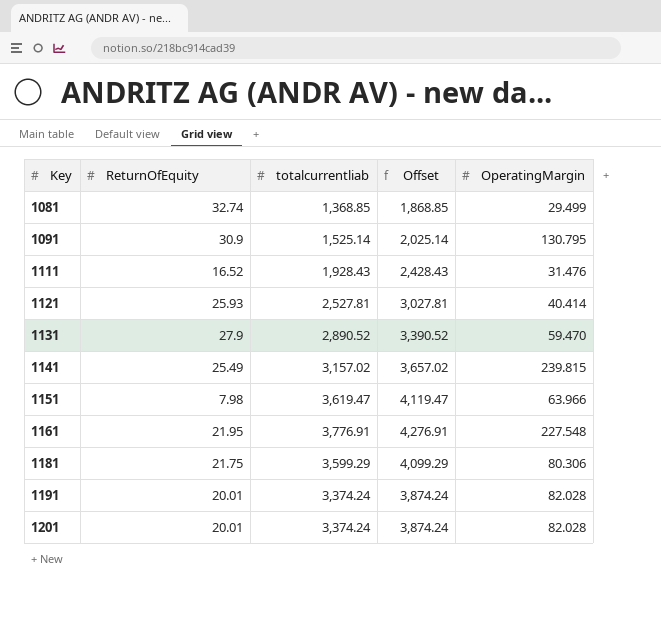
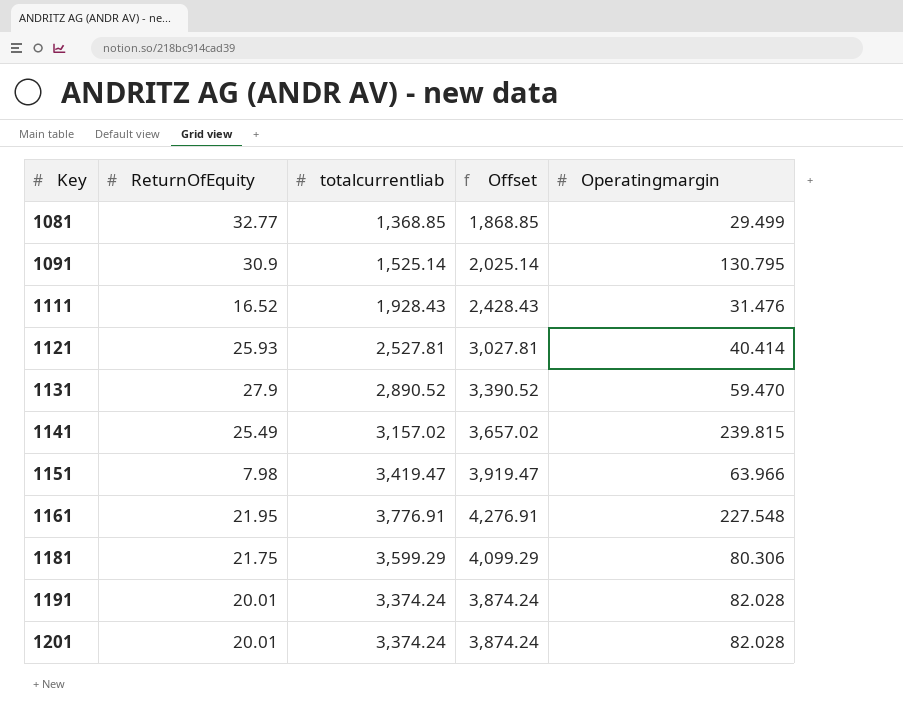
column name: OperatingMargin -> Operatingmargin
1081 | ReturnOfEquity: 32.74 -> 32.77
1151 | totalcurrentliab: 3,619.47 -> 3,419.47
1151 | Offset: 4,119.47 -> 3,919.47

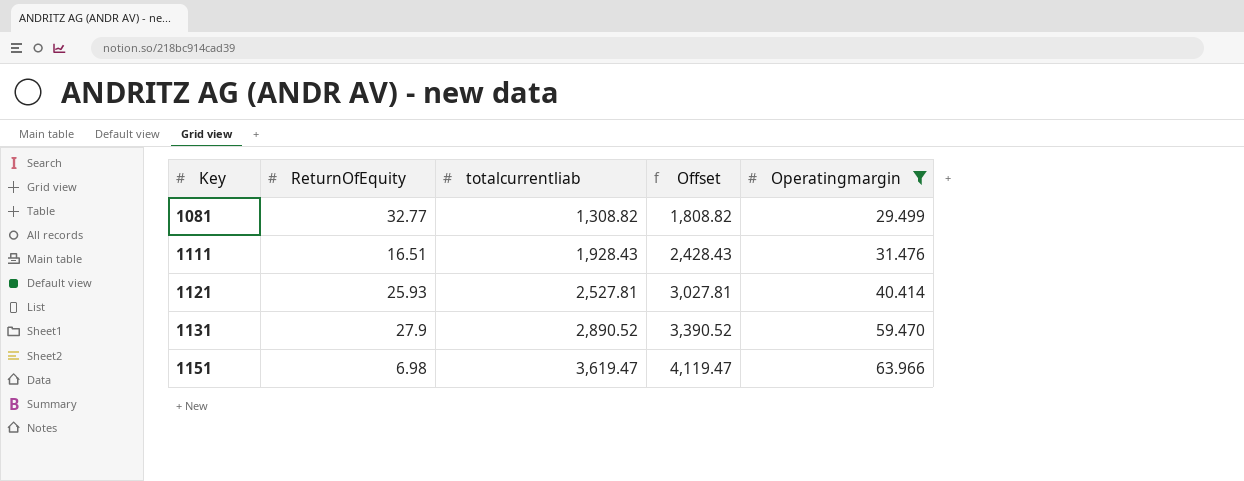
filter: none -> Operatingmargin <= 63.966
1081 | totalcurrentliab: 1,368.85 -> 1,308.82
1081 | Offset: 1,868.85 -> 1,808.82
1111 | ReturnOfEquity: 16.52 -> 16.51
1151 | ReturnOfEquity: 7.98 -> 6.98
1151 | totalcurrentliab: 3,419.47 -> 3,619.47
1151 | Offset: 3,919.47 -> 4,119.47

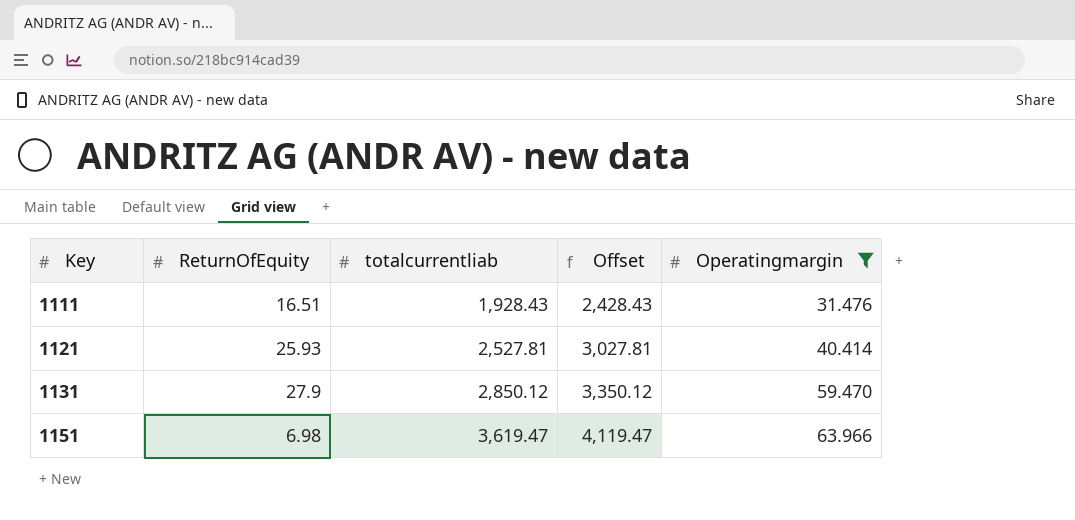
row 1081: 32.77 | 1,308.82 | 1,808.82 | 29.499 -> none
1131 | totalcurrentliab: 2,890.52 -> 2,850.12
1131 | Offset: 3,390.52 -> 3,350.12

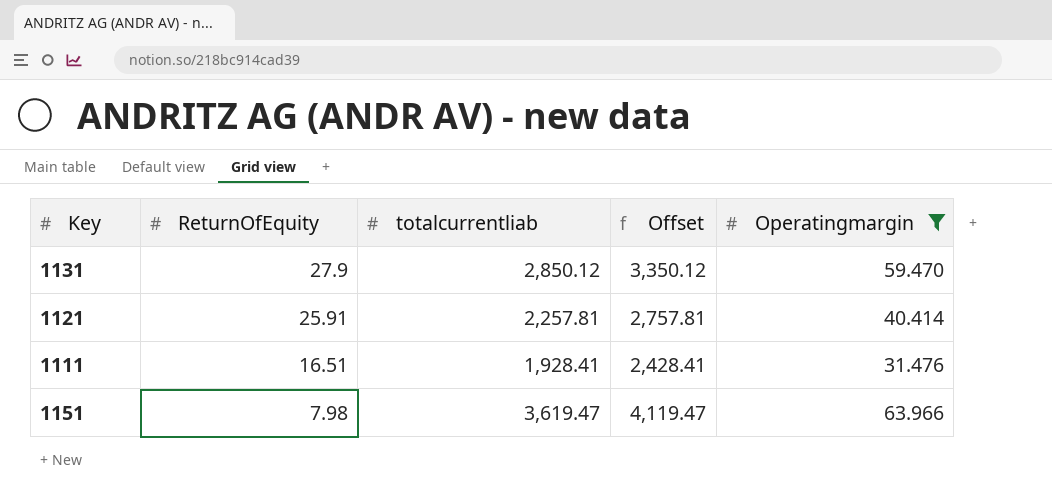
row order: Key ascending -> ReturnOfEquity descending
1121 | ReturnOfEquity: 25.93 -> 25.91
1121 | totalcurrentliab: 2,527.81 -> 2,257.81
1121 | Offset: 3,027.81 -> 2,757.81
1111 | totalcurrentliab: 1,928.43 -> 1,928.41
1111 | Offset: 2,428.43 -> 2,428.41
1151 | ReturnOfEquity: 6.98 -> 7.98

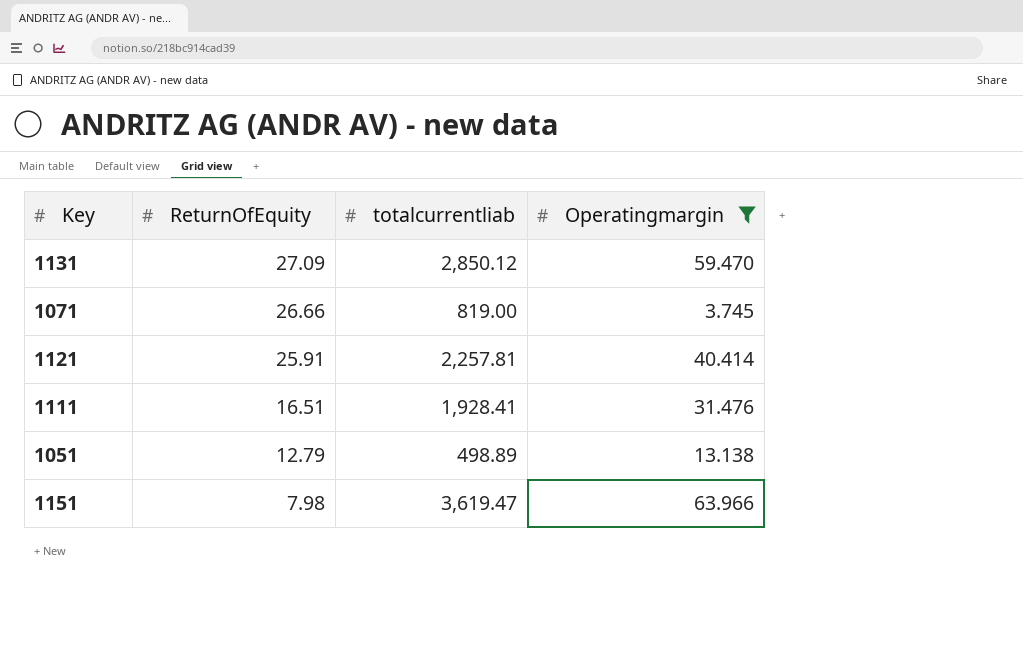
column Offset | formula: [totalcurrentliab] + 500 -> none
1131 | ReturnOfEquity: 27.9 -> 27.09
row 1071: none -> 26.66 | 819.00 | 3.745
row 1051: none -> 12.79 | 498.89 | 13.138

